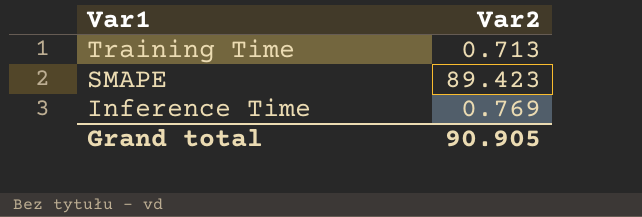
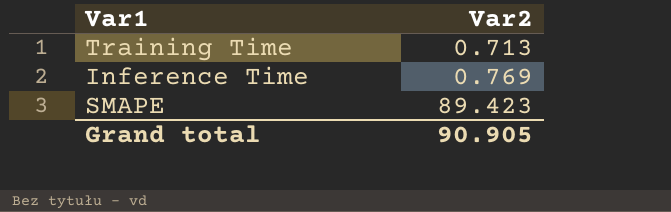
row order: Var1 descending -> Var2 ascending

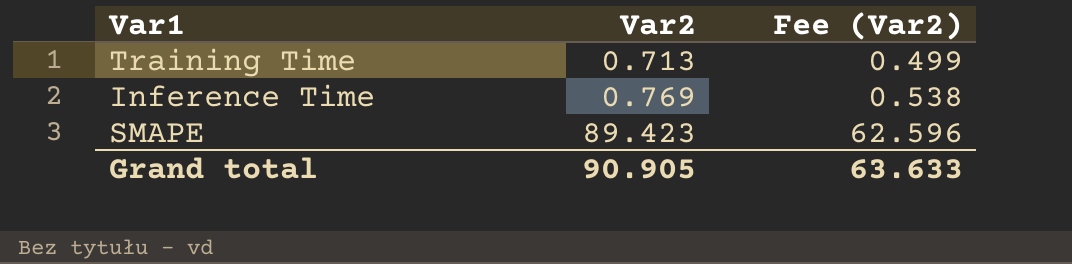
column Fee (Var2) | formula: none -> [Var2] * 0.7

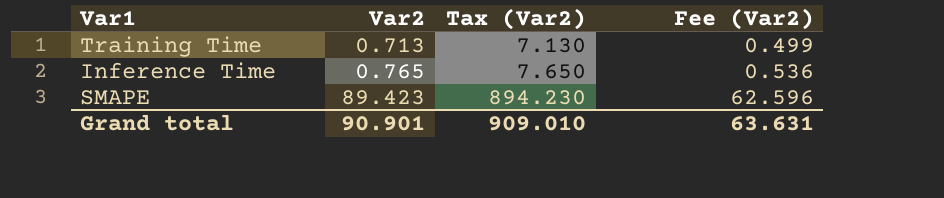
column Tax (Var2) | formula: none -> [Var2] * 10
Inference Time | Var2: 0.769 -> 0.765
Inference Time | Fee (Var2): 0.538 -> 0.536
Grand total | Var2: 90.905 -> 90.901
Grand total | Fee (Var2): 63.633 -> 63.631

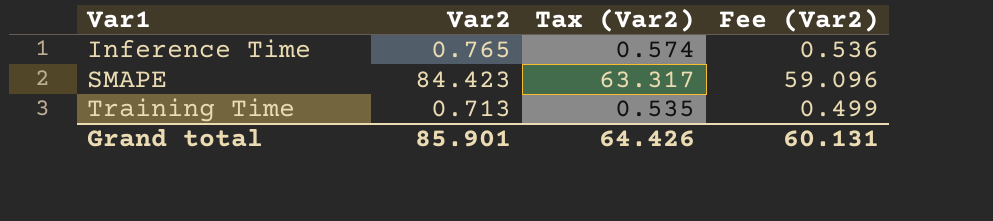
row order: Var2 ascending -> Var1 ascending
column Tax (Var2) | formula: [Var2] * 10 -> [Var2] * 0.75
SMAPE | Var2: 89.423 -> 84.423
SMAPE | Fee (Var2): 62.596 -> 59.096
Grand total | Var2: 90.901 -> 85.901
Grand total | Tax (Var2): 909.010 -> 64.426
Grand total | Fee (Var2): 63.631 -> 60.131

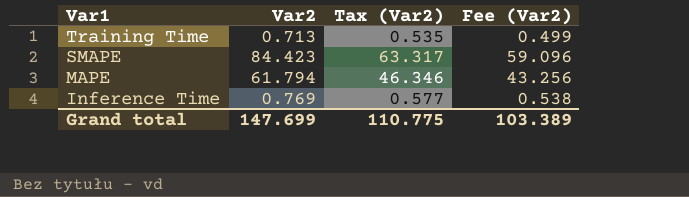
row order: Var1 ascending -> Var1 descending
row MAPE: none -> 61.794 | 46.346 | 43.256
Inference Time | Var2: 0.765 -> 0.769
Inference Time | Tax (Var2): 0.574 -> 0.577
Inference Time | Fee (Var2): 0.536 -> 0.538
Grand total | Var2: 85.901 -> 147.699
Grand total | Tax (Var2): 64.426 -> 110.775
Grand total | Fee (Var2): 60.131 -> 103.389

